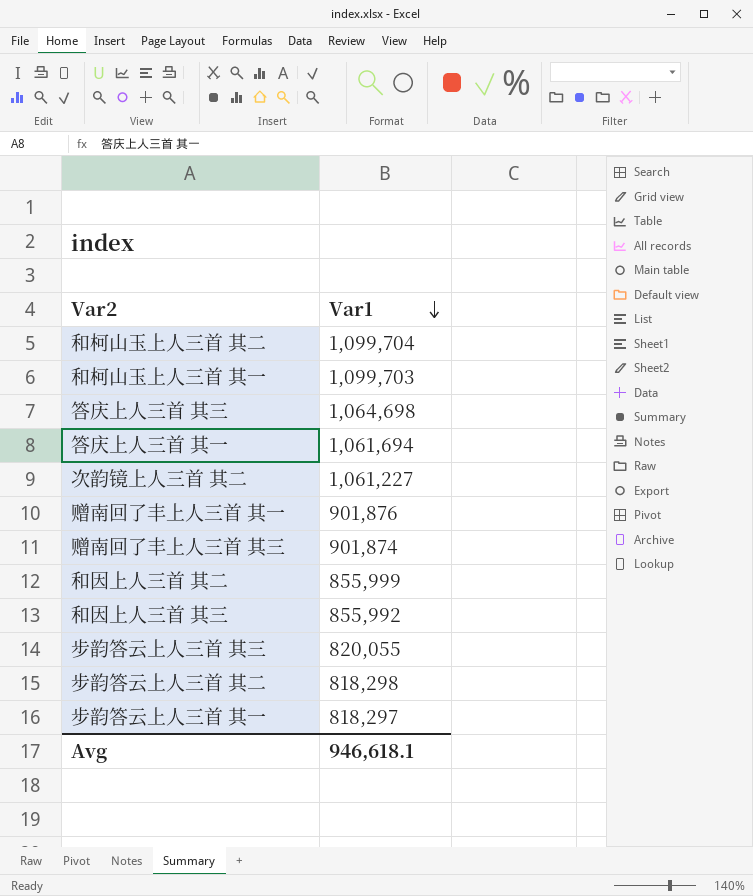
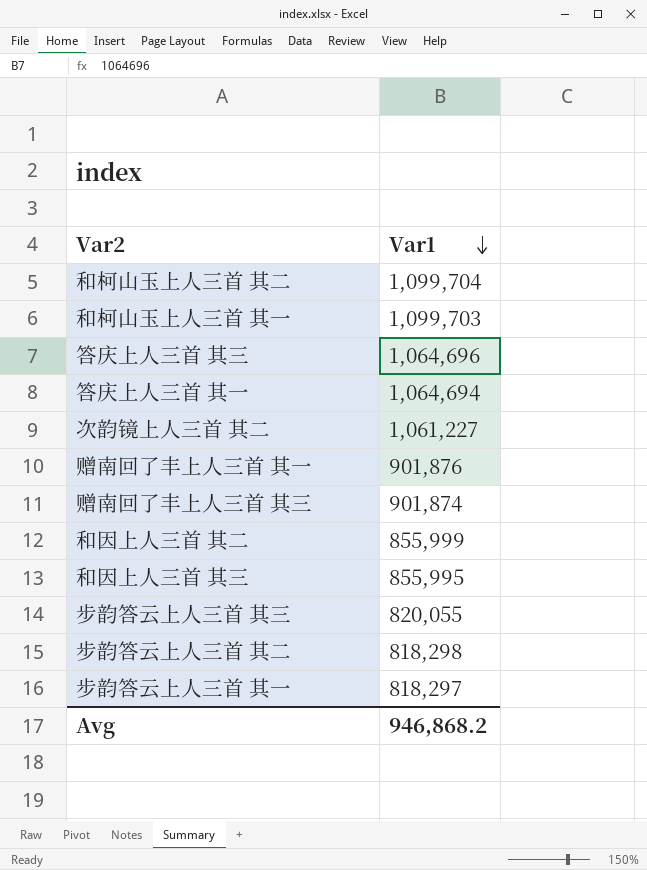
答庆上人三首 其三 | Var1: 1,064,698 -> 1,064,696
答庆上人三首 其一 | Var1: 1,061,694 -> 1,064,694
和因上人三首 其三 | Var1: 855,992 -> 855,995
Avg | Var1: 946,618.1 -> 946,868.2

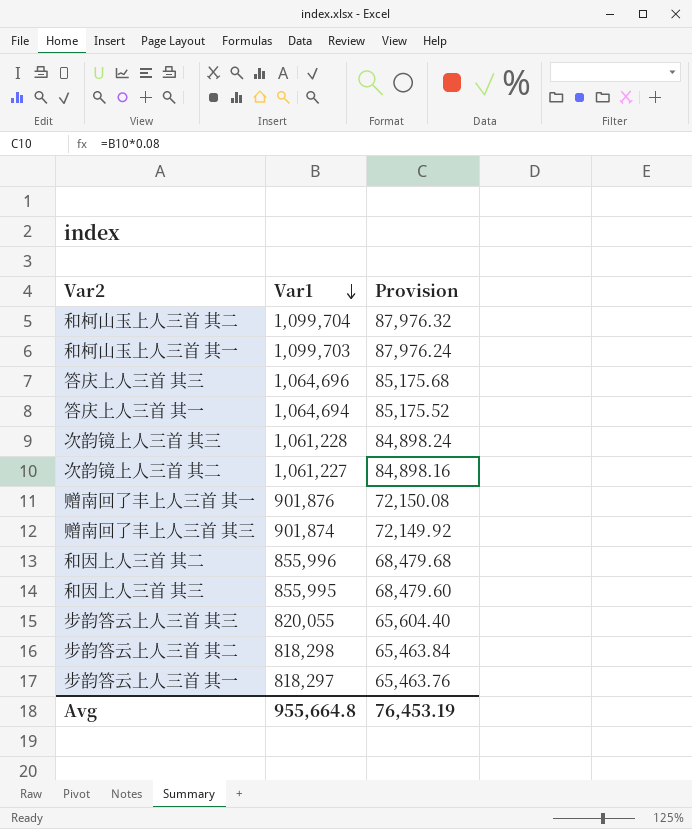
column Provision | formula: none -> [Var1] * 0.08
row 次韵镜上人三首 其三: none -> 1,061,228 | 84,898.24
和因上人三首 其二 | Var1: 855,999 -> 855,996
Avg | Var1: 946,868.2 -> 955,664.8

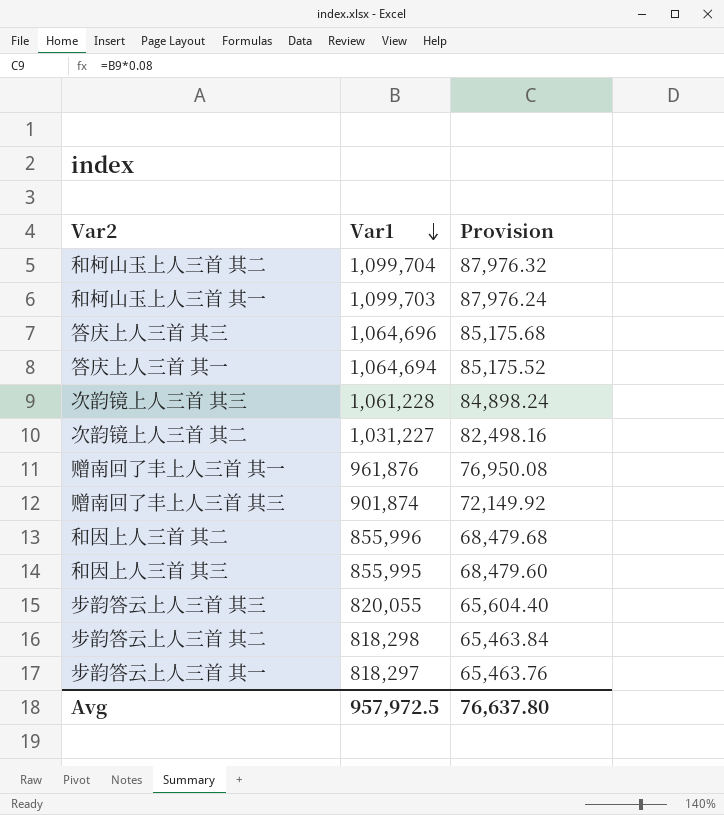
次韵镜上人三首 其二 | Var1: 1,061,227 -> 1,031,227
次韵镜上人三首 其二 | Provision: 84,898.16 -> 82,498.16
赠南回了丰上人三首 其一 | Var1: 901,876 -> 961,876
赠南回了丰上人三首 其一 | Provision: 72,150.08 -> 76,950.08
Avg | Var1: 955,664.8 -> 957,972.5
Avg | Provision: 76,453.19 -> 76,637.80

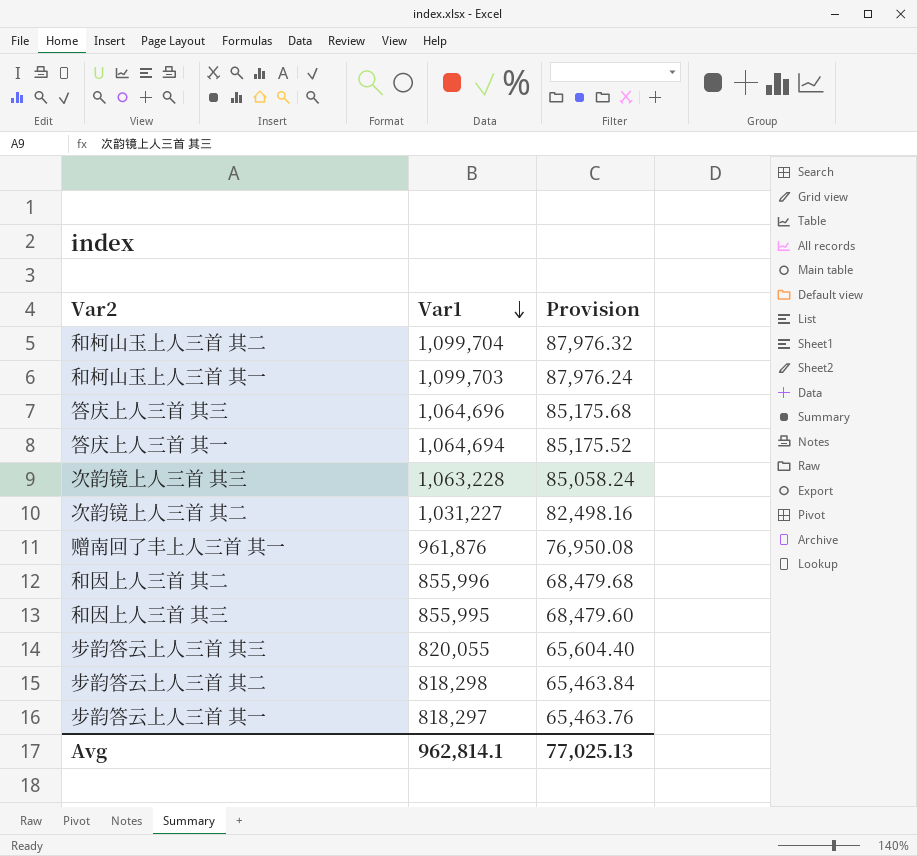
row 赠南回了丰上人三首 其三: 901,874 | 72,149.92 -> none
次韵镜上人三首 其三 | Var1: 1,061,228 -> 1,063,228
次韵镜上人三首 其三 | Provision: 84,898.24 -> 85,058.24
Avg | Var1: 957,972.5 -> 962,814.1
Avg | Provision: 76,637.80 -> 77,025.13

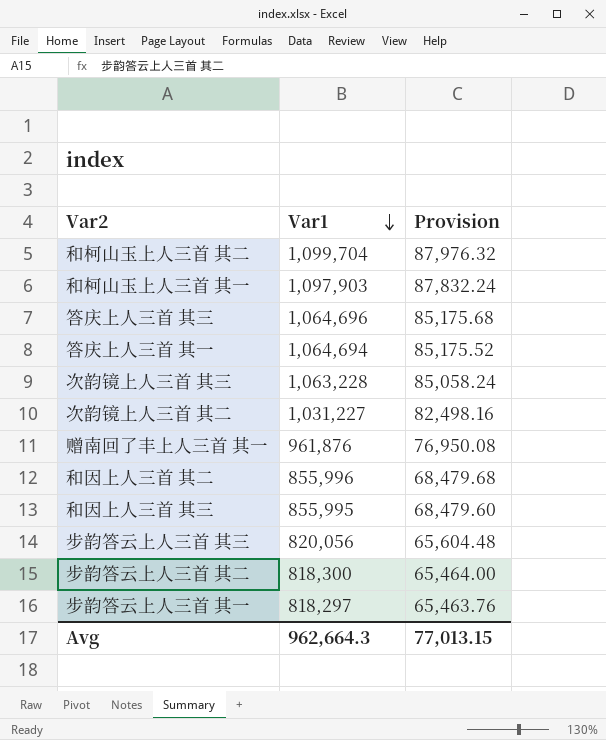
和柯山玉上人三首 其一 | Var1: 1,099,703 -> 1,097,903
和柯山玉上人三首 其一 | Provision: 87,976.24 -> 87,832.24
步韵答云上人三首 其三 | Var1: 820,055 -> 820,056
步韵答云上人三首 其三 | Provision: 65,604.40 -> 65,604.48
步韵答云上人三首 其二 | Var1: 818,298 -> 818,300
步韵答云上人三首 其二 | Provision: 65,463.84 -> 65,464.00
Avg | Var1: 962,814.1 -> 962,664.3
Avg | Provision: 77,025.13 -> 77,013.15

